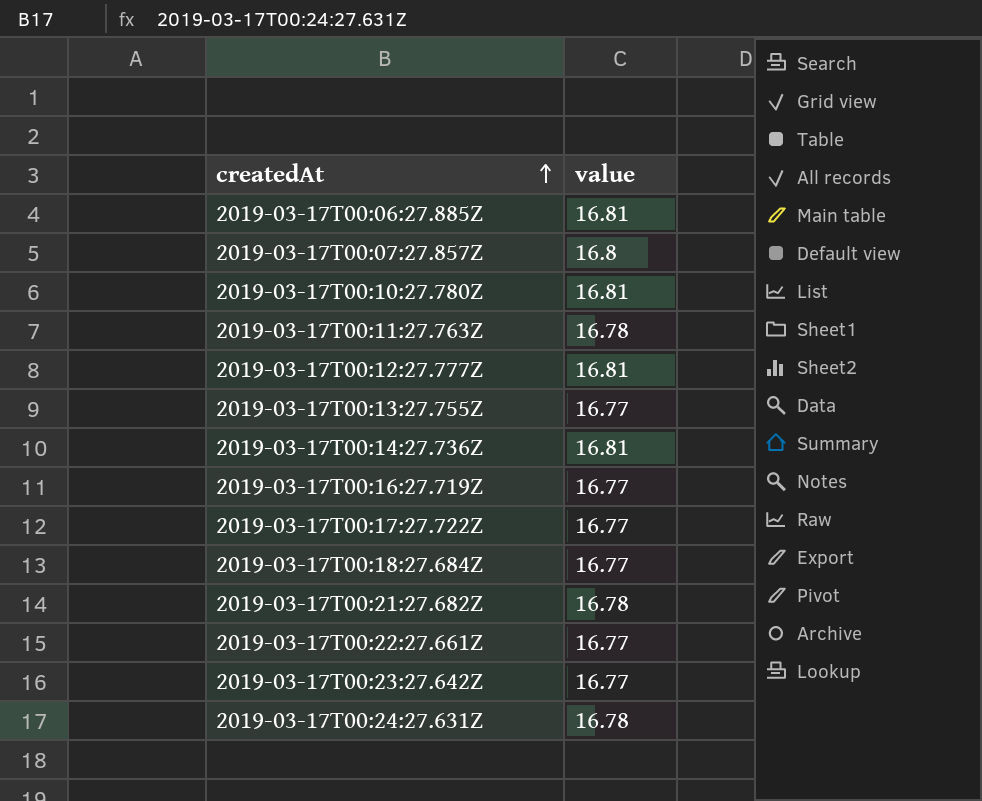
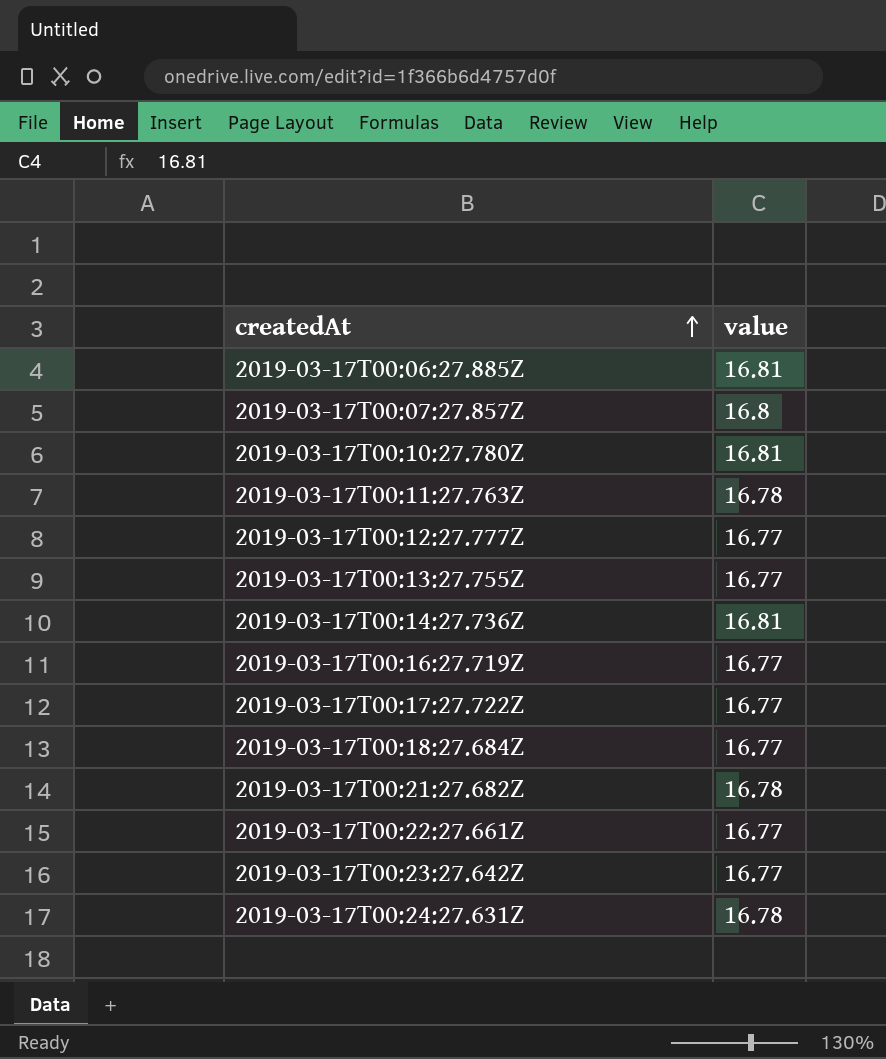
2019-03-17T00:12:27.777Z | value: 16.81 -> 16.77

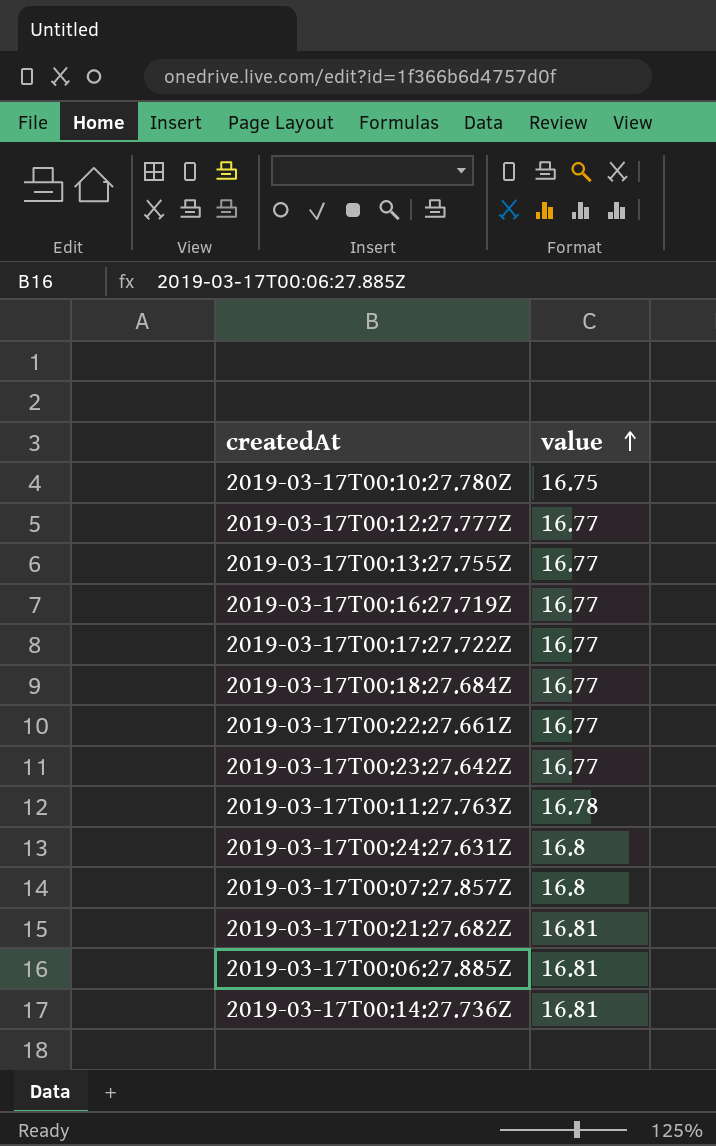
row order: createdAt ascending -> value ascending
2019-03-17T00:10:27.780Z | value: 16.81 -> 16.75
2019-03-17T00:24:27.631Z | value: 16.78 -> 16.8
2019-03-17T00:21:27.682Z | value: 16.78 -> 16.81

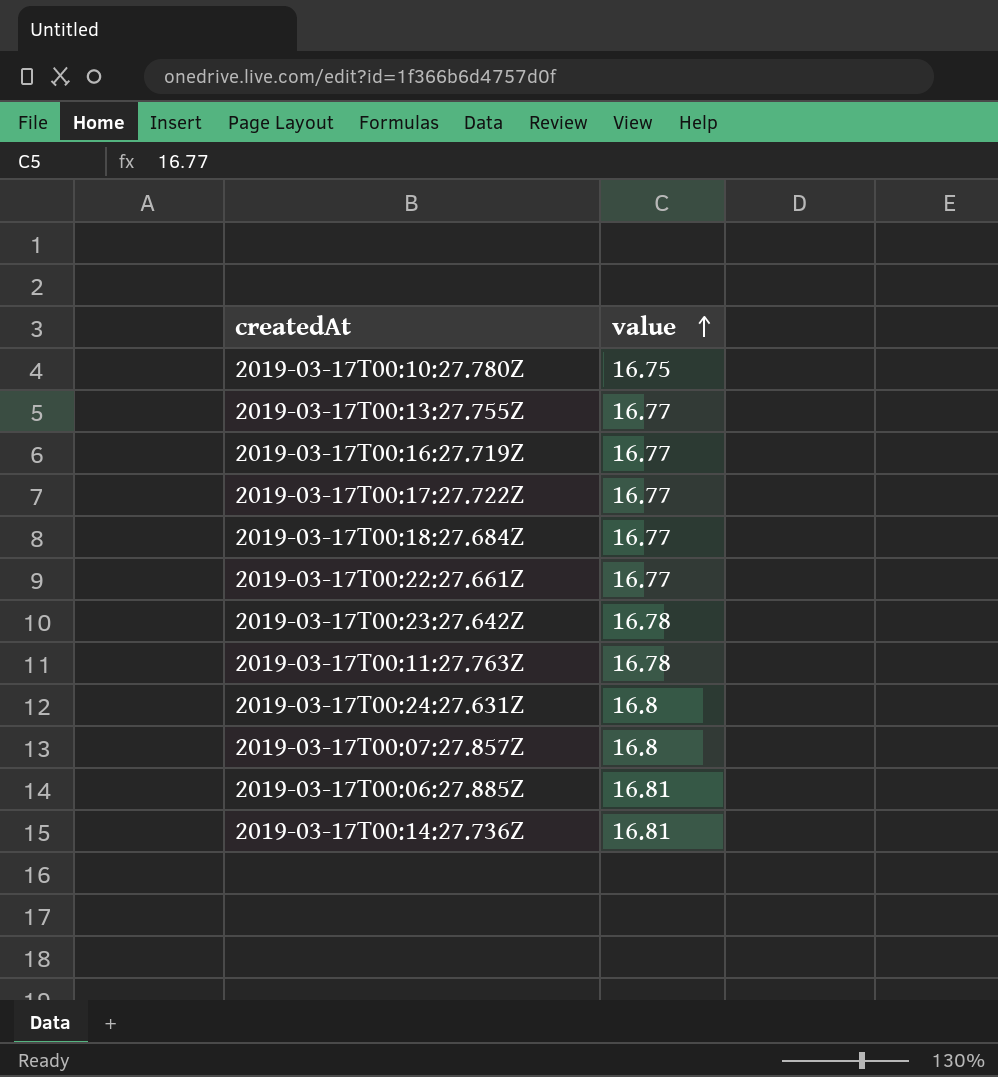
row 2019-03-17T00:12:27.777Z: 16.77 -> none
row 2019-03-17T00:21:27.682Z: 16.81 -> none
2019-03-17T00:23:27.642Z | value: 16.77 -> 16.78

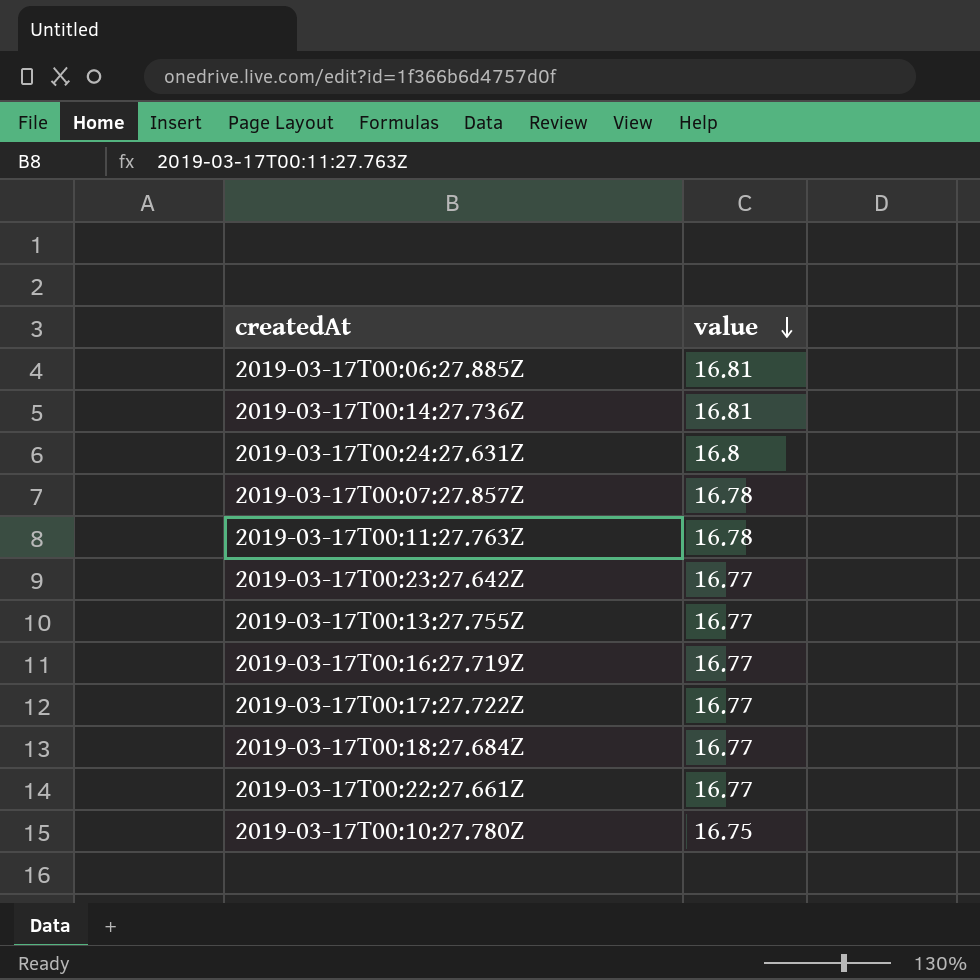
row order: value ascending -> value descending
2019-03-17T00:07:27.857Z | value: 16.8 -> 16.78
2019-03-17T00:23:27.642Z | value: 16.78 -> 16.77

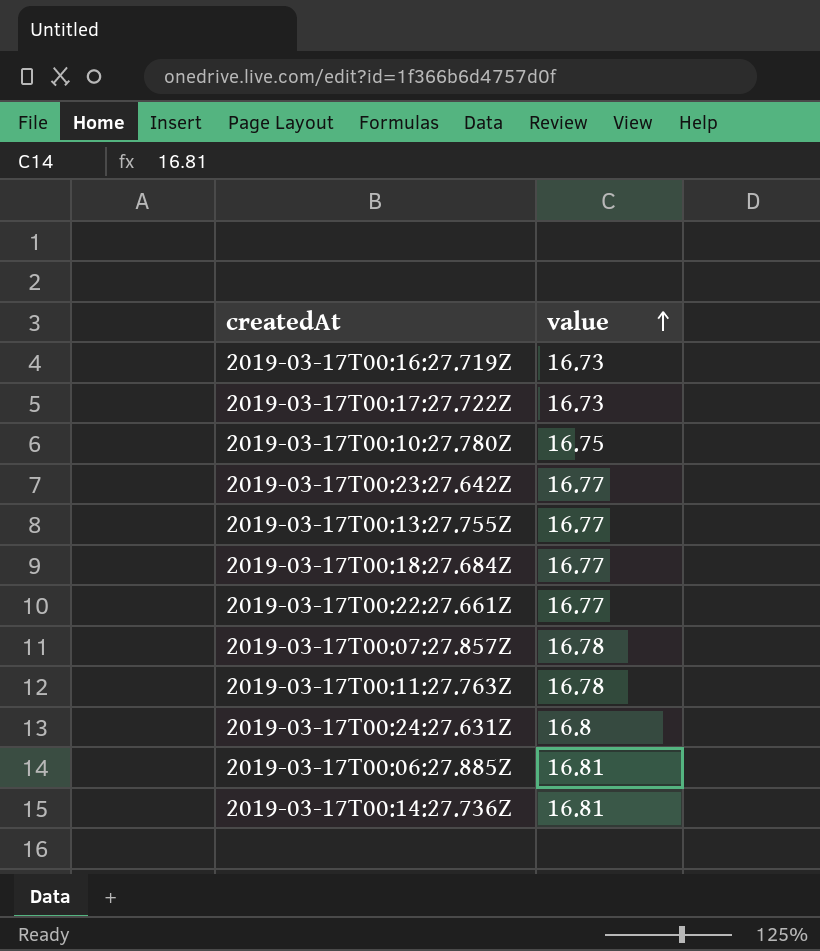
row order: value descending -> value ascending
2019-03-17T00:16:27.719Z | value: 16.77 -> 16.73
2019-03-17T00:17:27.722Z | value: 16.77 -> 16.73

